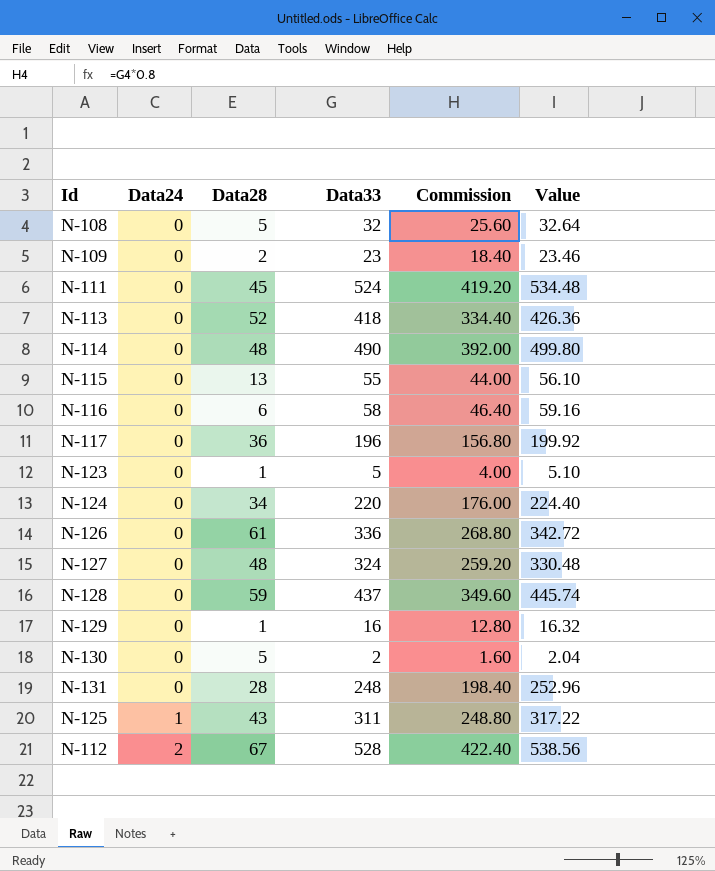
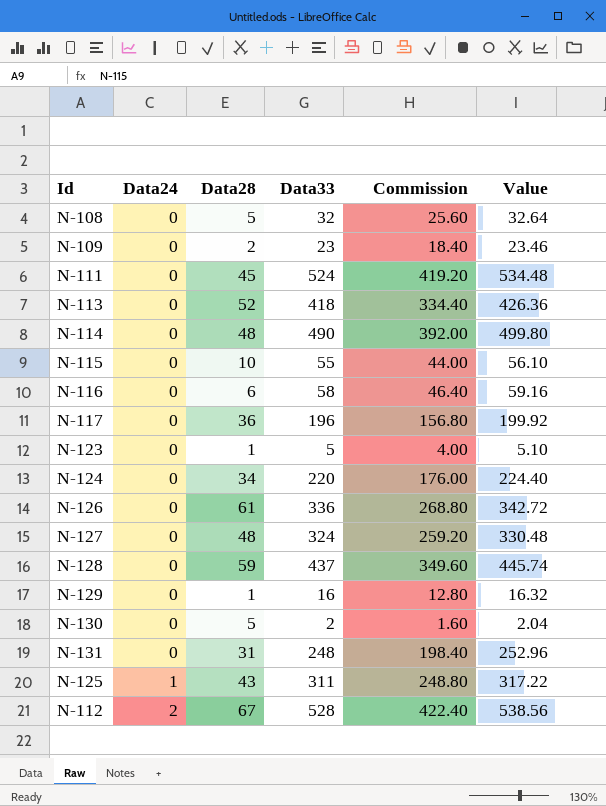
N-115 | Data28: 13 -> 10
N-131 | Data28: 28 -> 31

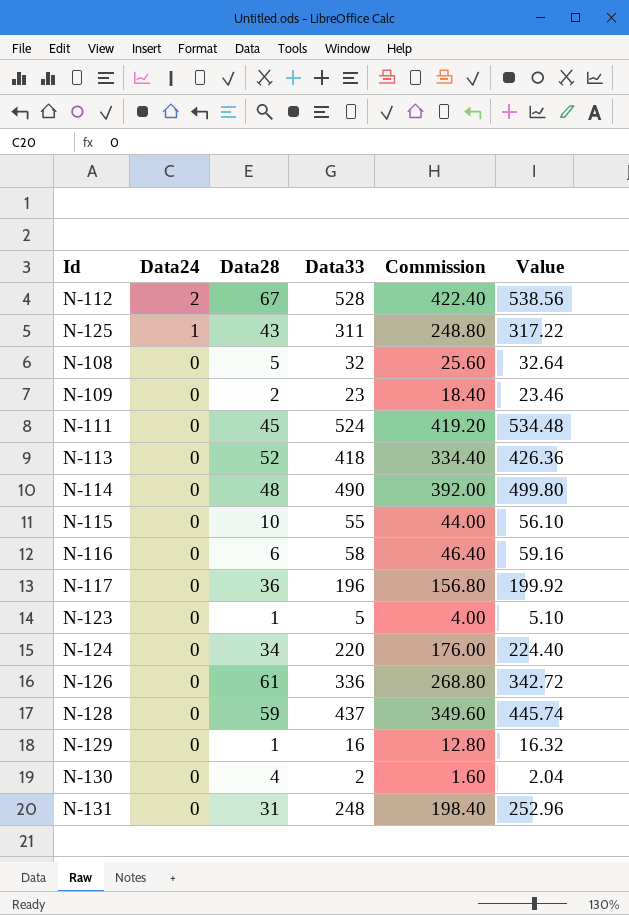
row order: Data24 ascending -> Data24 descending
row N-127: 0 | 48 | 324 | 259.20 | 330.48 -> none
N-130 | Data28: 5 -> 4

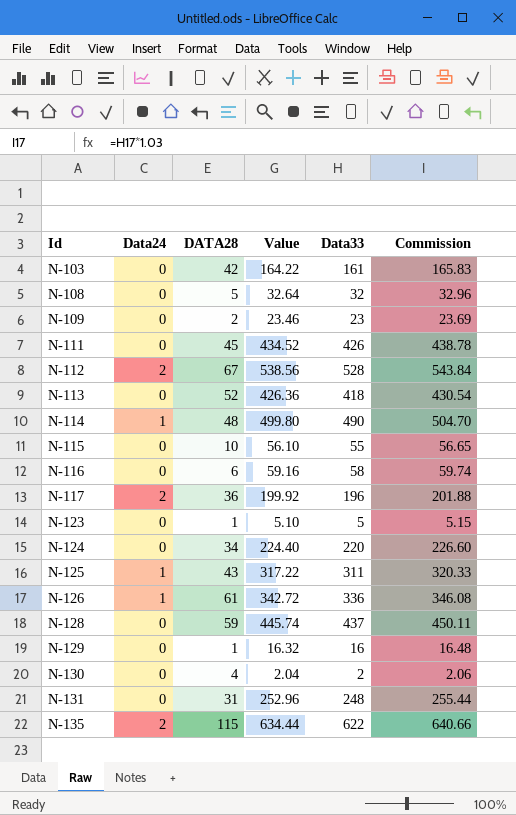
row order: Data24 descending -> Id ascending
column name: Data28 -> DATA28
column Value | position: 6 -> 4
column Commission | formula: [Data33] * 0.8 -> [Data33] * 1.03
row N-103: none -> 0 | 42 | 164.22 | 161 | 165.83
N-111 | Value: 534.48 -> 434.52
N-111 | Data33: 524 -> 426
N-114 | Data24: 0 -> 1
N-117 | Data24: 0 -> 2
N-126 | Data24: 0 -> 1
row N-135: none -> 2 | 115 | 634.44 | 622 | 640.66

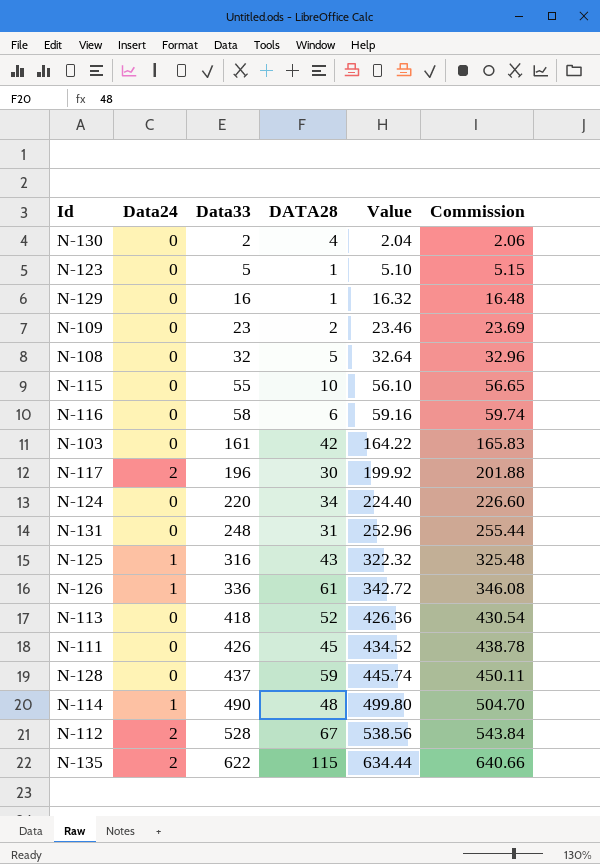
row order: Id ascending -> Data33 ascending
column Data33 | position: 5 -> 3
N-117 | DATA28: 36 -> 30
N-125 | Data33: 311 -> 316
N-125 | Value: 317.22 -> 322.32
N-125 | Commission: 320.33 -> 325.48

